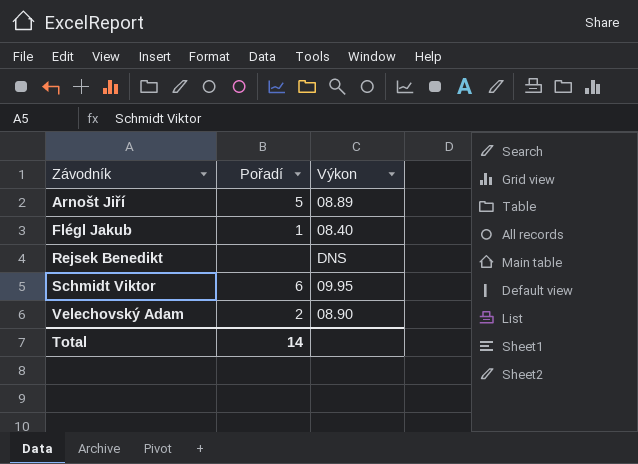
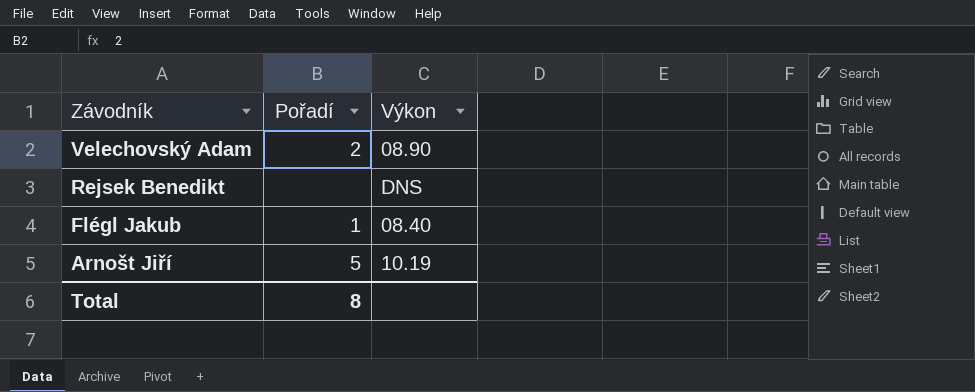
row order: Závodník ascending -> Závodník descending
row Schmidt Viktor: 6 | 09.95 -> none
Arnošt Jiří | Výkon: 08.89 -> 10.19
Total | Pořadí: 14 -> 8

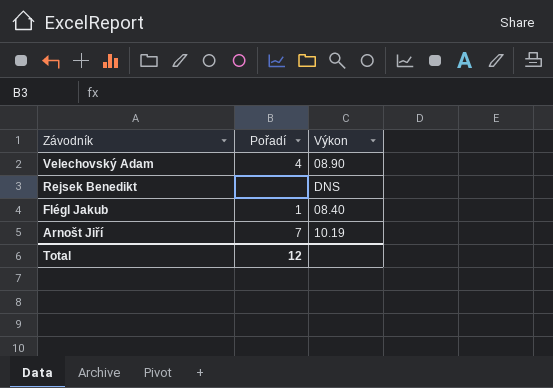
Velechovský Adam | Pořadí: 2 -> 4
Arnošt Jiří | Pořadí: 5 -> 7
Total | Pořadí: 8 -> 12

